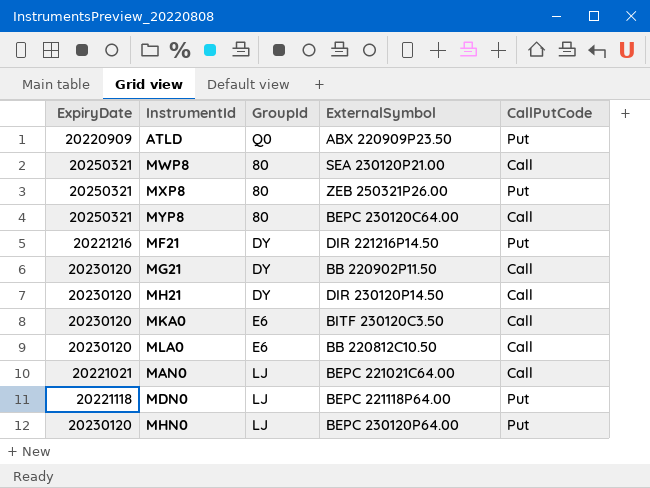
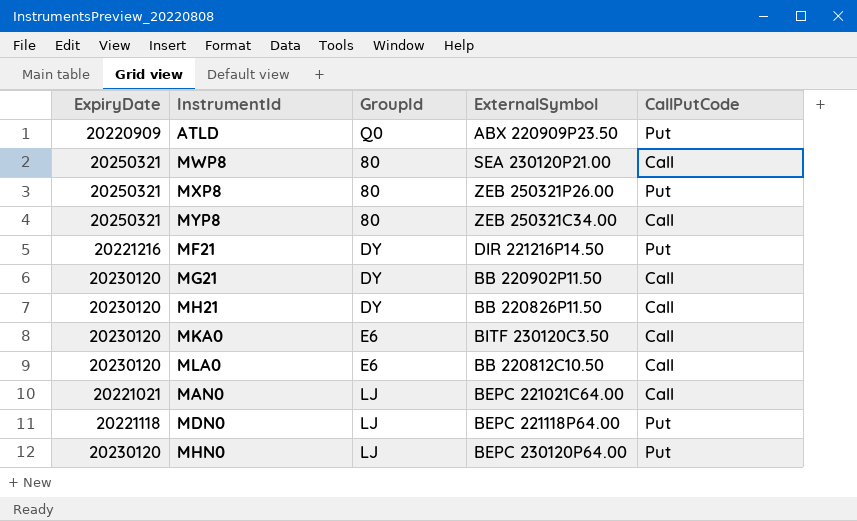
MYP8 | ExternalSymbol: BEPC 230120C64.00 -> ZEB 250321C34.00
MH21 | ExternalSymbol: DIR 230120P14.50 -> BB 220826P11.50

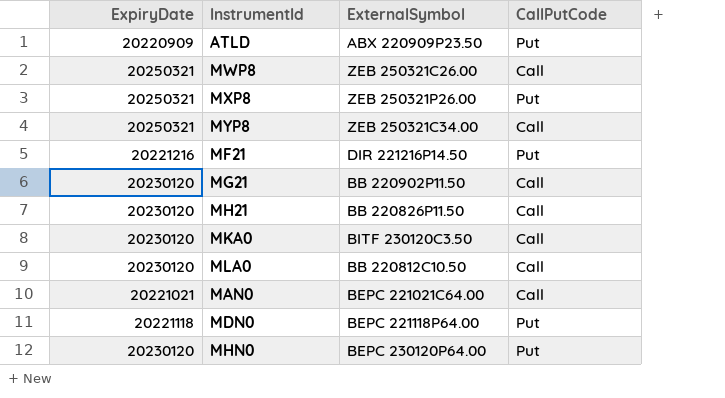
column GroupId | position: 3 -> none
MWP8 | ExternalSymbol: SEA 230120P21.00 -> ZEB 250321C26.00

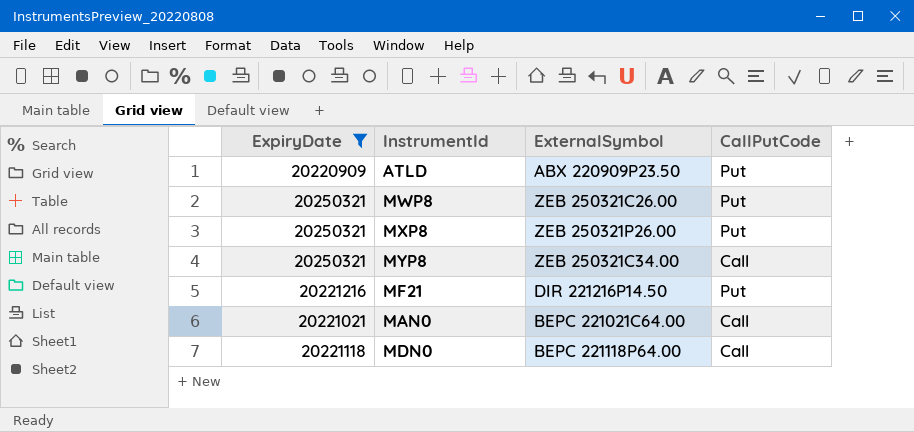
filter: none -> ExpiryDate != 20230120
MWP8 | CallPutCode: Call -> Put
MDN0 | CallPutCode: Put -> Call

